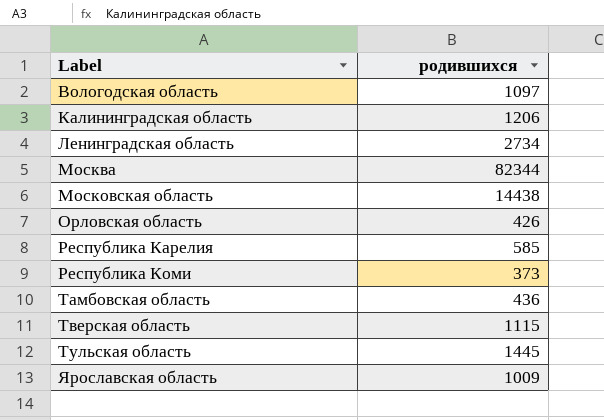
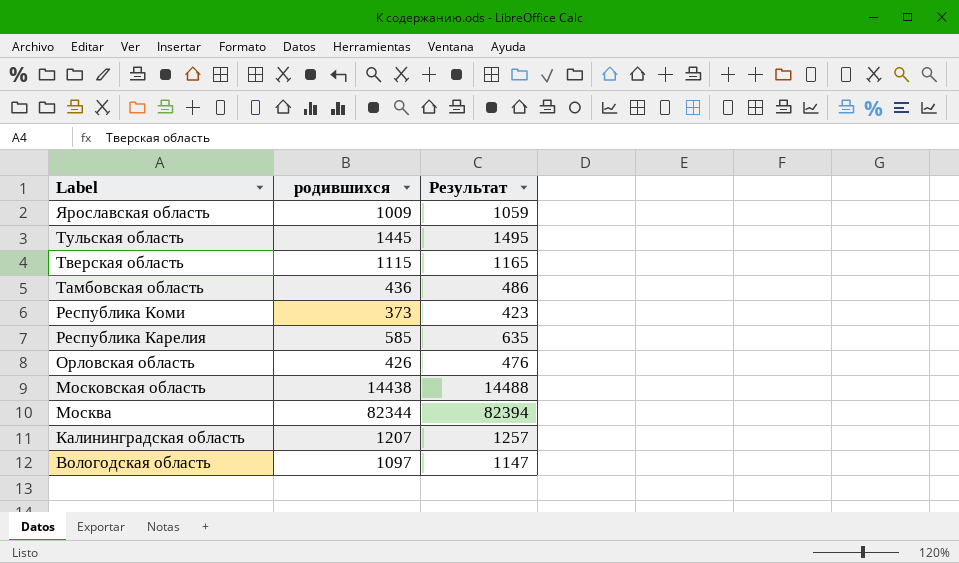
row order: Label ascending -> Label descending
column Результат | formula: none -> [родившихся] + 50
row Ленинградская область: 2734 -> none
Калининградская область | родившихся: 1206 -> 1207

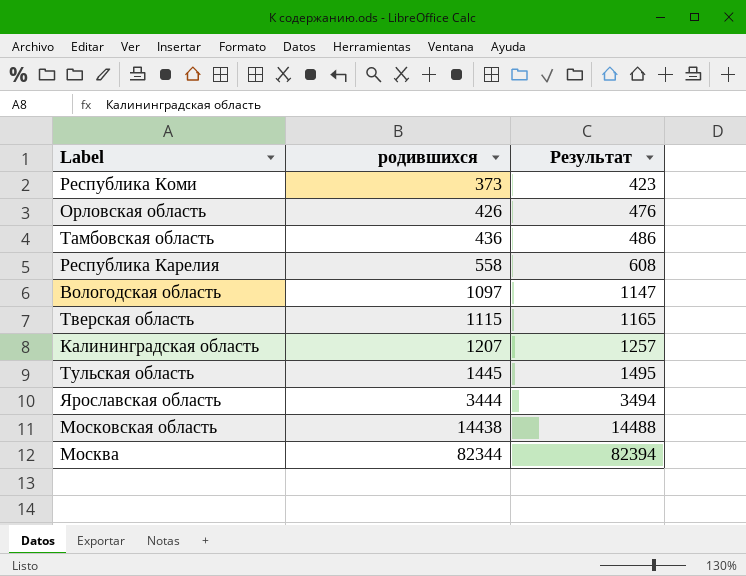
row order: Label descending -> родившихся ascending
Республика Карелия | родившихся: 585 -> 558
Республика Карелия | Результат: 635 -> 608
Ярославская область | родившихся: 1009 -> 3444
Ярославская область | Результат: 1059 -> 3494

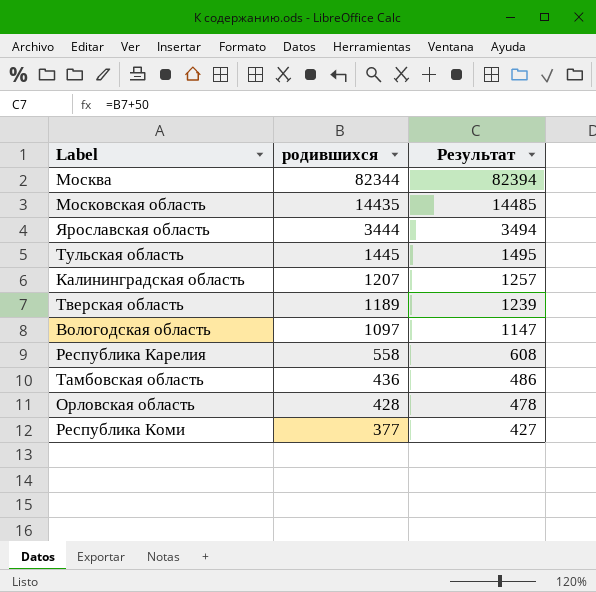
row order: родившихся ascending -> родившихся descending
Московская область | родившихся: 14438 -> 14435
Московская область | Результат: 14488 -> 14485
Тверская область | родившихся: 1115 -> 1189
Тверская область | Результат: 1165 -> 1239
Орловская область | родившихся: 426 -> 428
Орловская область | Результат: 476 -> 478
Республика Коми | родившихся: 373 -> 377
Республика Коми | Результат: 423 -> 427

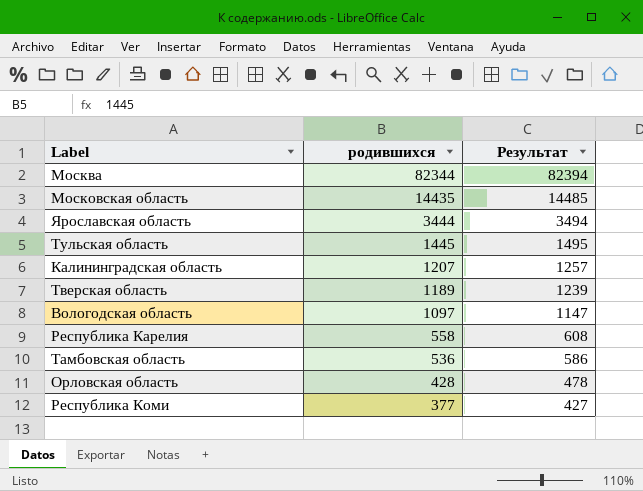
Тамбовская область | родившихся: 436 -> 536
Тамбовская область | Результат: 486 -> 586

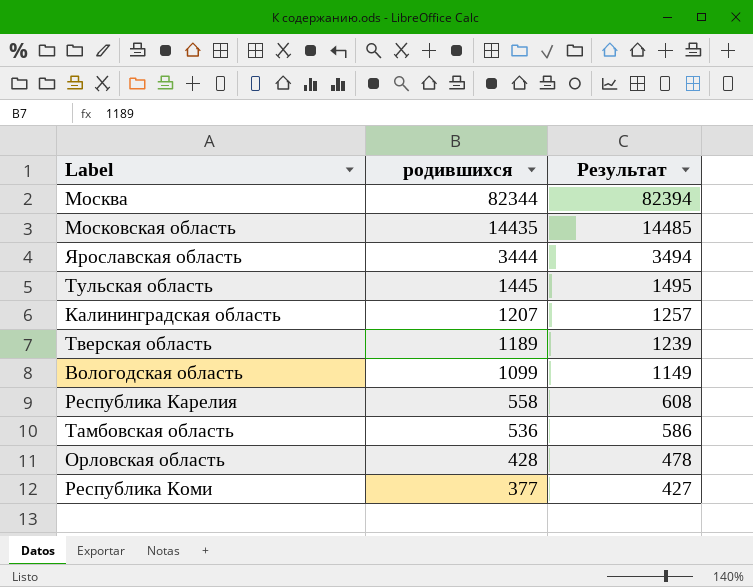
Вологодская область | родившихся: 1097 -> 1099
Вологодская область | Результат: 1147 -> 1149

